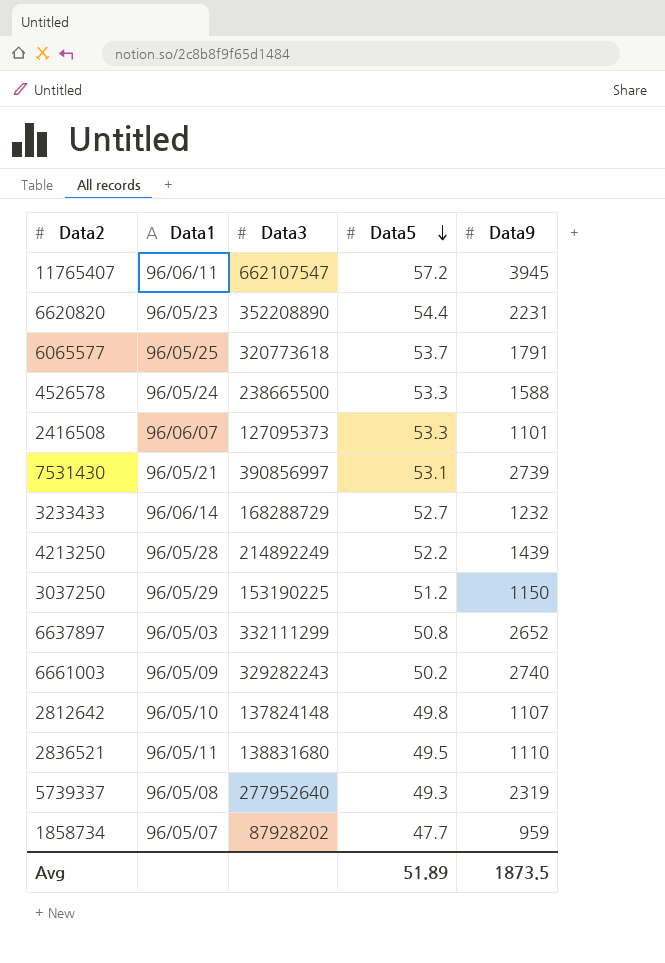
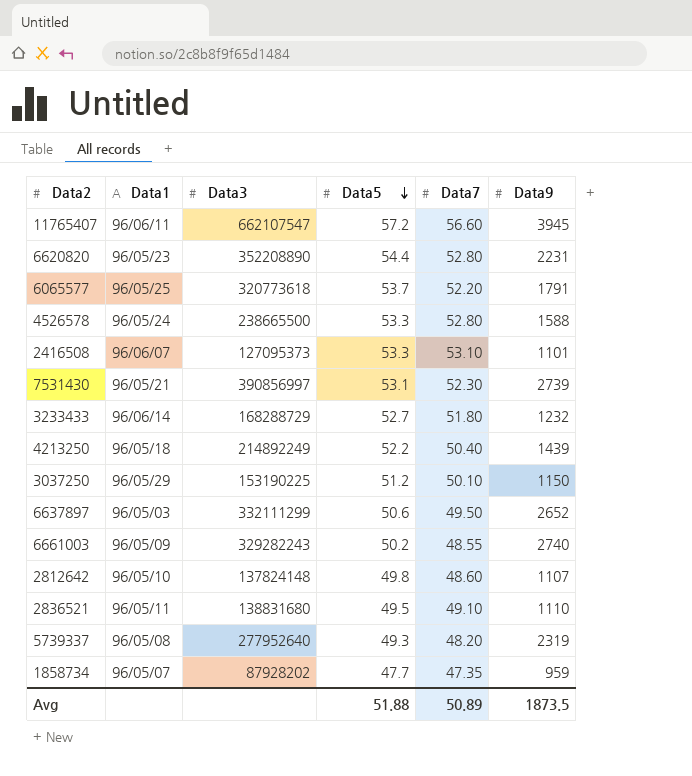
column Data7 | position: none -> 5
4213250 | Data1: 96/05/28 -> 96/05/18
6637897 | Data5: 50.8 -> 50.6
Avg | Data5: 51.89 -> 51.88

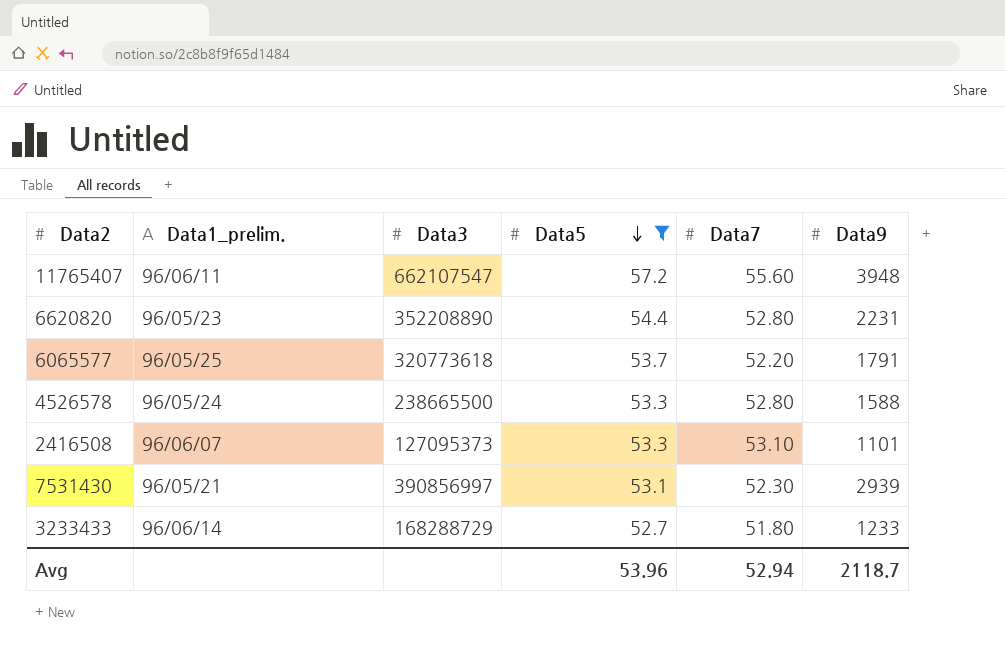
filter: none -> Data5 >= 52.7
column name: Data1 -> Data1_prelim.
11765407 | Data7: 56.60 -> 55.60
11765407 | Data9: 3945 -> 3948
7531430 | Data9: 2739 -> 2939
3233433 | Data9: 1232 -> 1233
Avg | Data5: 51.88 -> 53.96
Avg | Data7: 50.89 -> 52.94
Avg | Data9: 1873.5 -> 2118.7

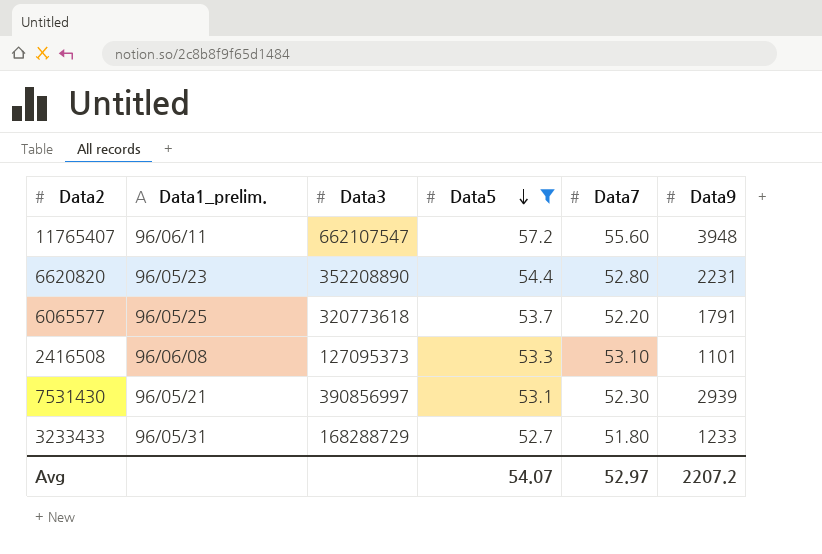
row 4526578: 96/05/24 | 238665500 | 53.3 | 52.80 | 1588 -> none
2416508 | Data1_prelim.: 96/06/07 -> 96/06/08
3233433 | Data1_prelim.: 96/06/14 -> 96/05/31
Avg | Data5: 53.96 -> 54.07
Avg | Data7: 52.94 -> 52.97
Avg | Data9: 2118.7 -> 2207.2

